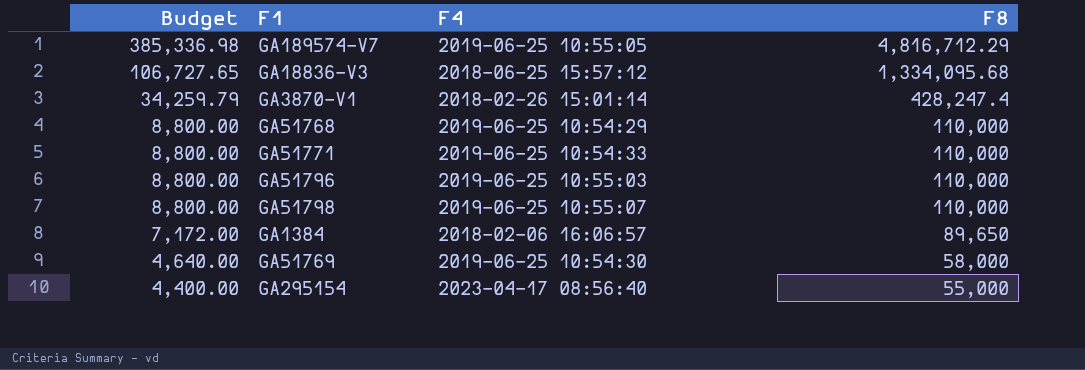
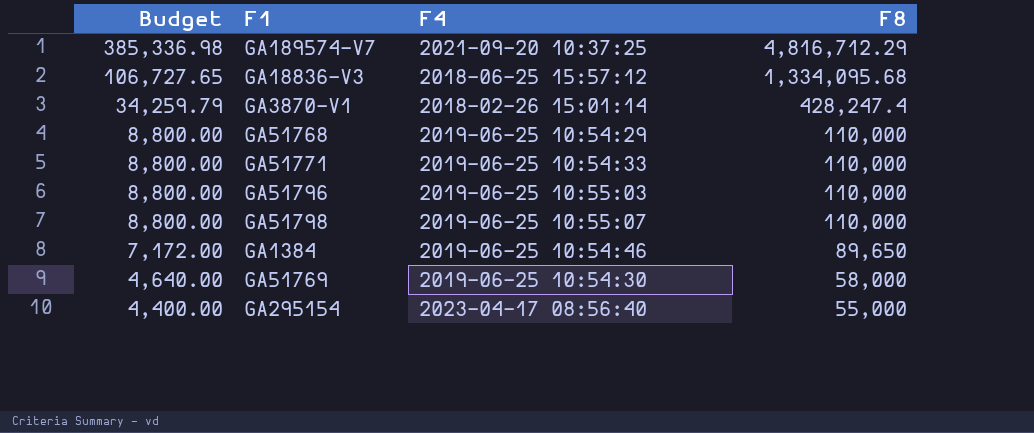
GA189574-V7 | F4: 2019-06-25 10:55:05 -> 2021-09-20 10:37:25
GA1384 | F4: 2018-02-06 16:06:57 -> 2019-06-25 10:54:46

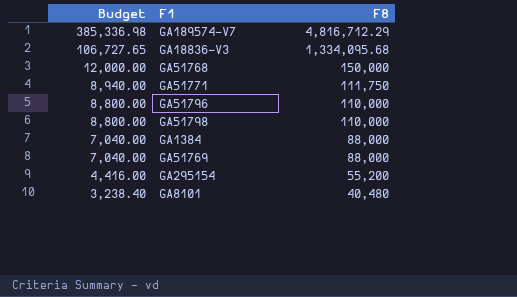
column F4 | position: 3 -> none
row GA3870-V1: 34,259.79 | 2018-02-26 15:01:14 | 428,247.4 -> none
GA51768 | Budget: 8,800.00 -> 12,000.00
GA51768 | F8: 110,000 -> 150,000
GA51771 | Budget: 8,800.00 -> 8,940.00
GA51771 | F8: 110,000 -> 111,750
GA1384 | Budget: 7,172.00 -> 7,040.00
GA1384 | F8: 89,650 -> 88,000
GA51769 | Budget: 4,640.00 -> 7,040.00
GA51769 | F8: 58,000 -> 88,000
GA295154 | Budget: 4,400.00 -> 4,416.00
GA295154 | F8: 55,000 -> 55,200
row GA8101: none -> 3,238.40 | 40,480

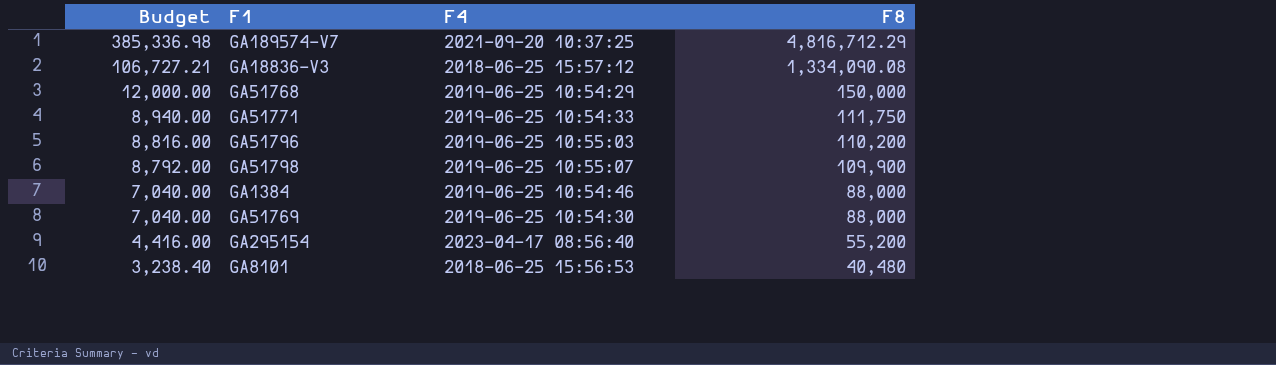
column F4 | position: none -> 3
GA18836-V3 | Budget: 106,727.65 -> 106,727.21
GA18836-V3 | F8: 1,334,095.68 -> 1,334,090.08
GA51796 | Budget: 8,800.00 -> 8,816.00
GA51796 | F8: 110,000 -> 110,200
GA51798 | Budget: 8,800.00 -> 8,792.00
GA51798 | F8: 110,000 -> 109,900

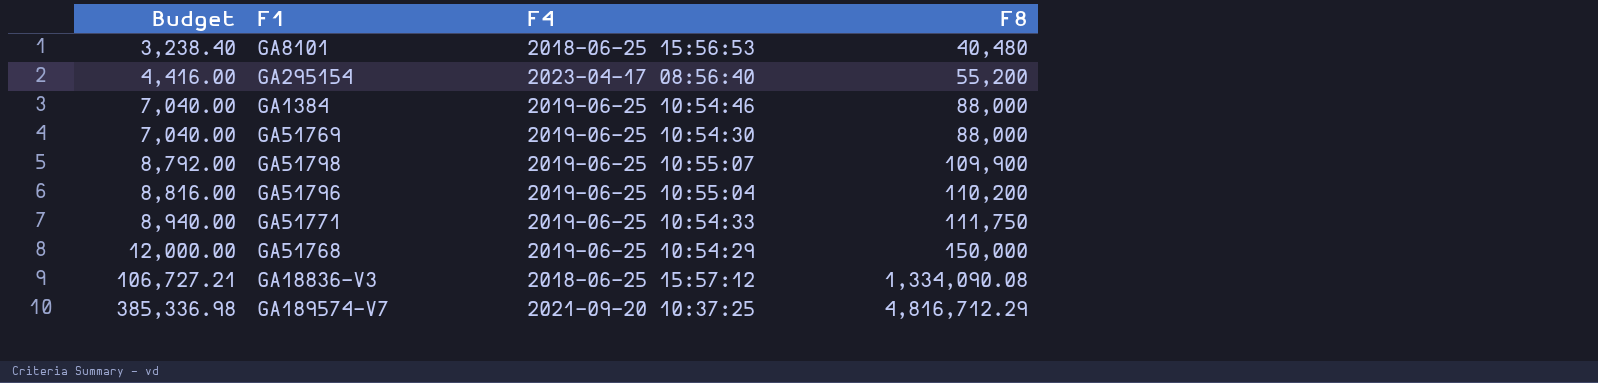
row order: Budget descending -> Budget ascending
GA51796 | F4: 2019-06-25 10:55:03 -> 2019-06-25 10:55:04

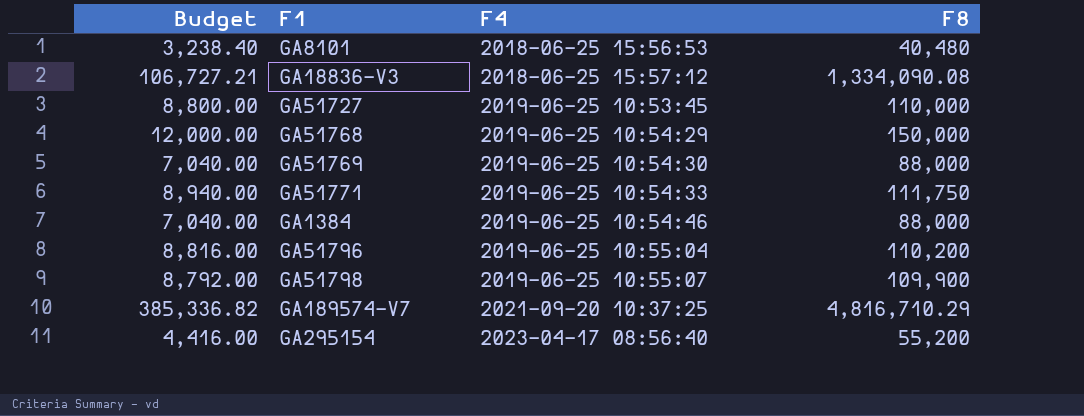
row order: Budget ascending -> F4 ascending
row GA51727: none -> 8,800.00 | 2019-06-25 10:53:45 | 110,000
GA189574-V7 | Budget: 385,336.98 -> 385,336.82
GA189574-V7 | F8: 4,816,712.29 -> 4,816,710.29

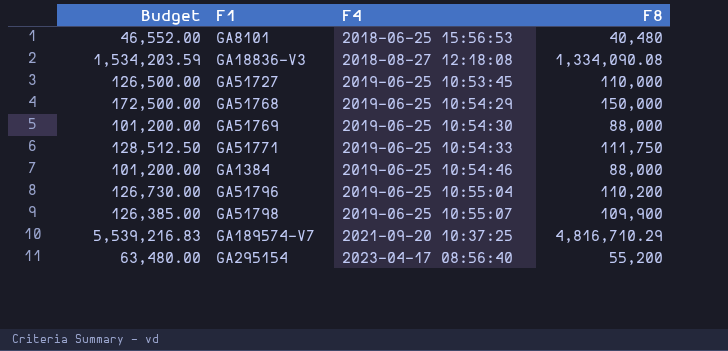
column Budget | formula: [F8] * 0.08 -> [F8] * 1.15
GA18836-V3 | F4: 2018-06-25 15:57:12 -> 2018-08-27 12:18:08

